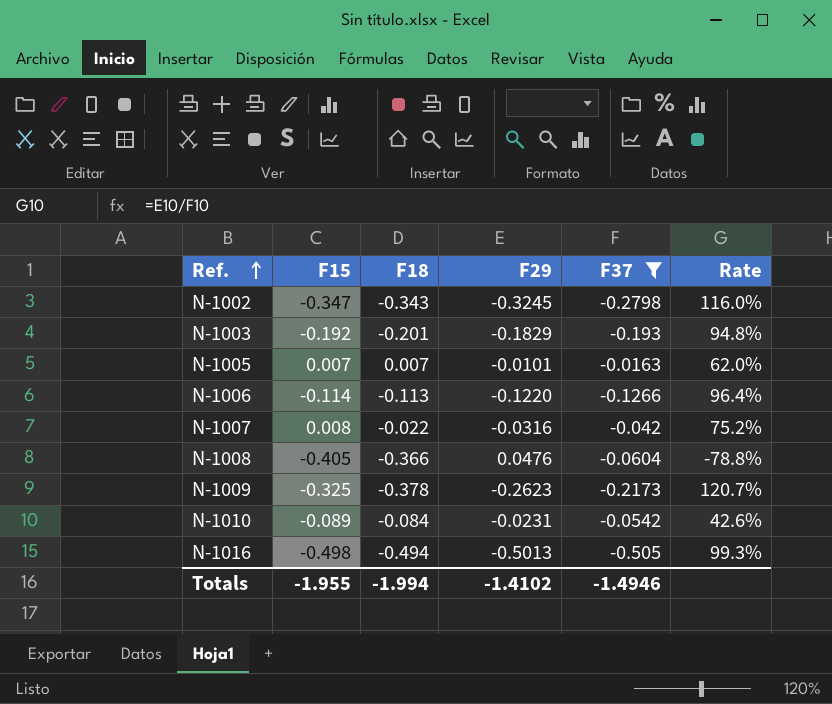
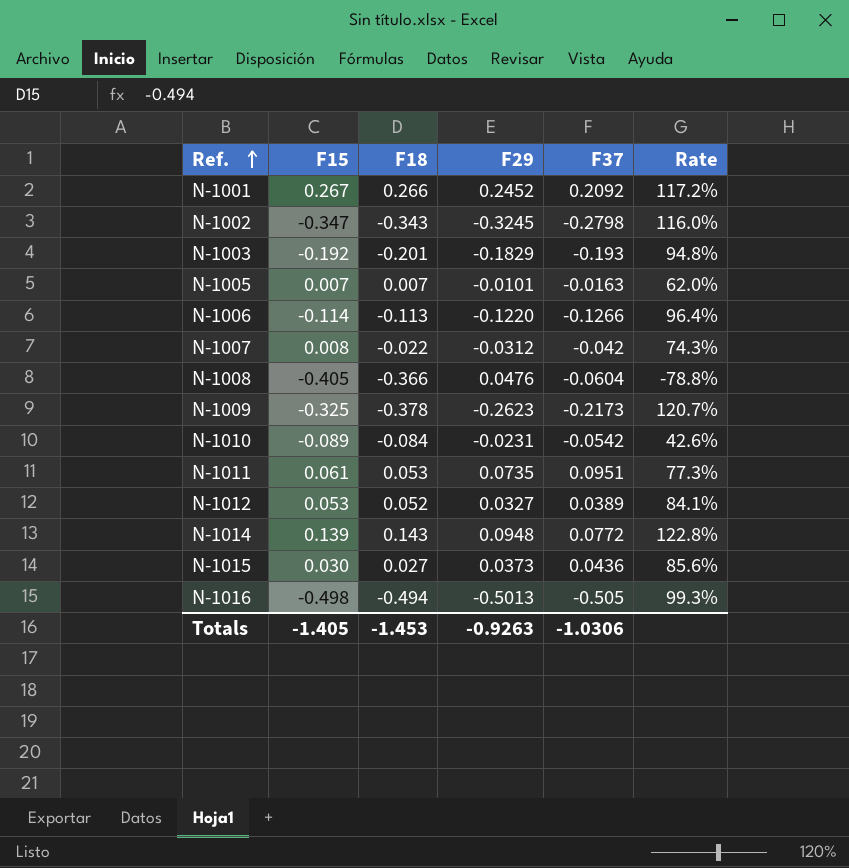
filter: F37 <= -0.0163 -> none
N-1007 | F29: -0.0316 -> -0.0312
N-1007 | Rate: 75.2% -> 74.3%
Totals | F15: -1.955 -> -1.405
Totals | F18: -1.994 -> -1.453
Totals | F29: -1.4102 -> -0.9263
Totals | F37: -1.4946 -> -1.0306

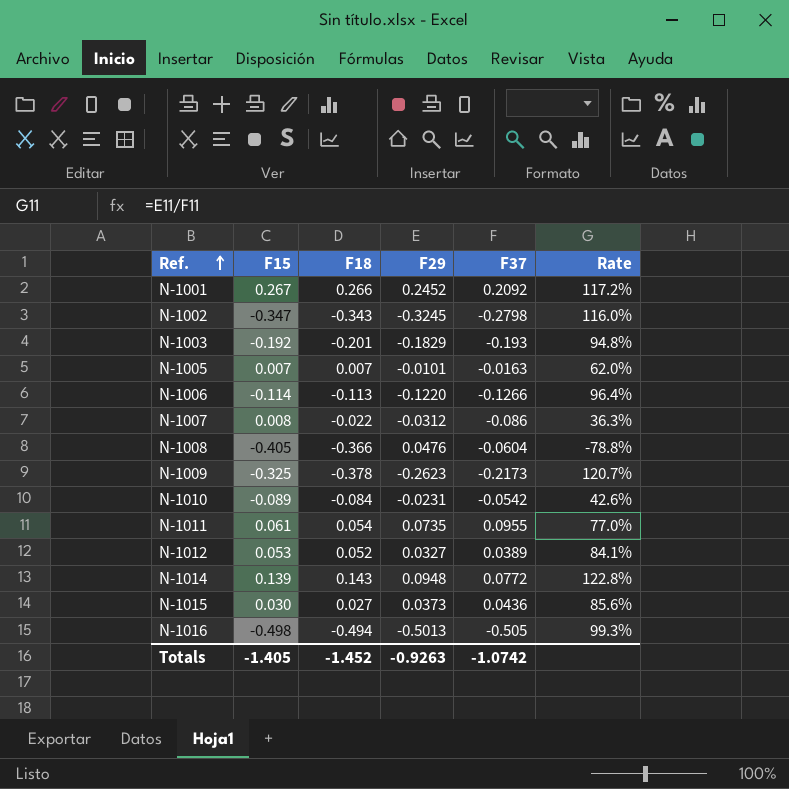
N-1007 | F37: -0.042 -> -0.086
N-1007 | Rate: 74.3% -> 36.3%
N-1011 | F18: 0.053 -> 0.054
N-1011 | F37: 0.0951 -> 0.0955
N-1011 | Rate: 77.3% -> 77.0%
Totals | F18: -1.453 -> -1.452
Totals | F37: -1.0306 -> -1.0742

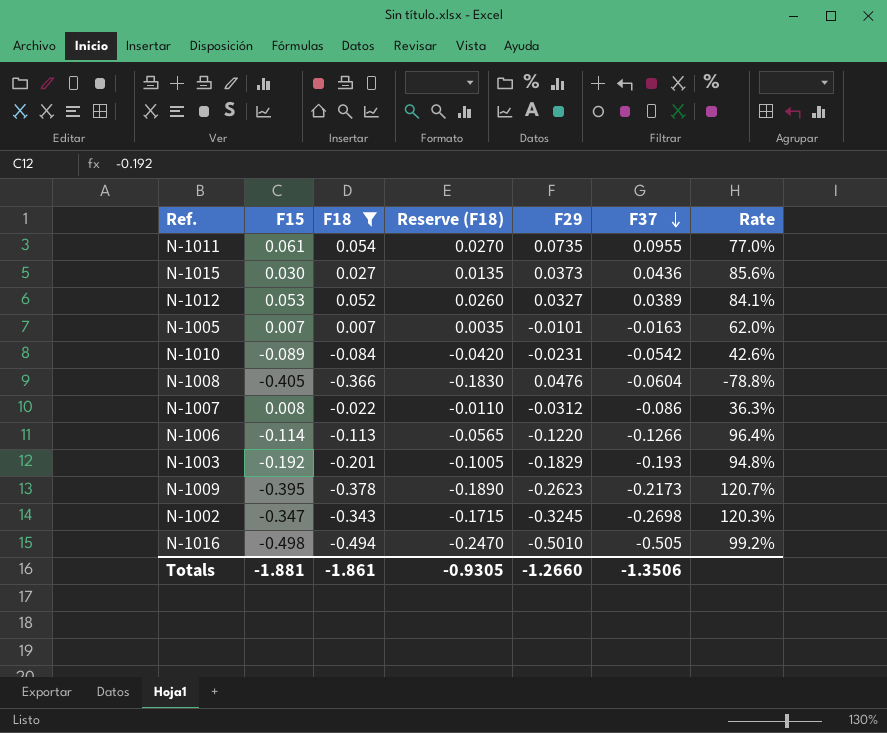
filter: none -> F18 <= 0.054
row order: Ref. ascending -> F37 descending
column Reserve (F18) | formula: none -> [F18] * 0.5
N-1009 | F15: -0.325 -> -0.395
N-1002 | F37: -0.2798 -> -0.2698
N-1002 | Rate: 116.0% -> 120.3%
N-1016 | F29: -0.5013 -> -0.5010
N-1016 | Rate: 99.3% -> 99.2%
Totals | F15: -1.405 -> -1.881
Totals | F18: -1.452 -> -1.861
Totals | F29: -0.9263 -> -1.2660
Totals | F37: -1.0742 -> -1.3506

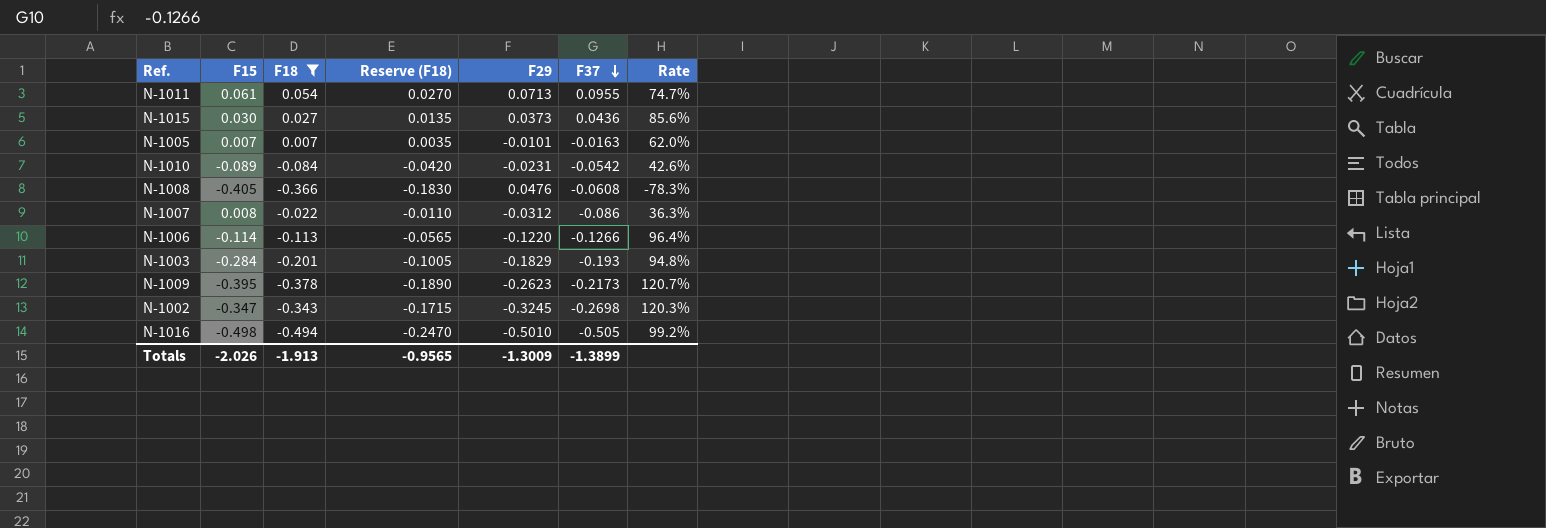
row N-1012: 0.053 | 0.052 | 0.0260 | 0.0327 | 0.0389 | 84.1% -> none
N-1011 | F29: 0.0735 -> 0.0713
N-1011 | Rate: 77.0% -> 74.7%
N-1008 | F37: -0.0604 -> -0.0608
N-1008 | Rate: -78.8% -> -78.3%
N-1003 | F15: -0.192 -> -0.284
Totals | F15: -1.881 -> -2.026
Totals | F18: -1.861 -> -1.913
Totals | Reserve (F18): -0.9305 -> -0.9565
Totals | F29: -1.2660 -> -1.3009
Totals | F37: -1.3506 -> -1.3899

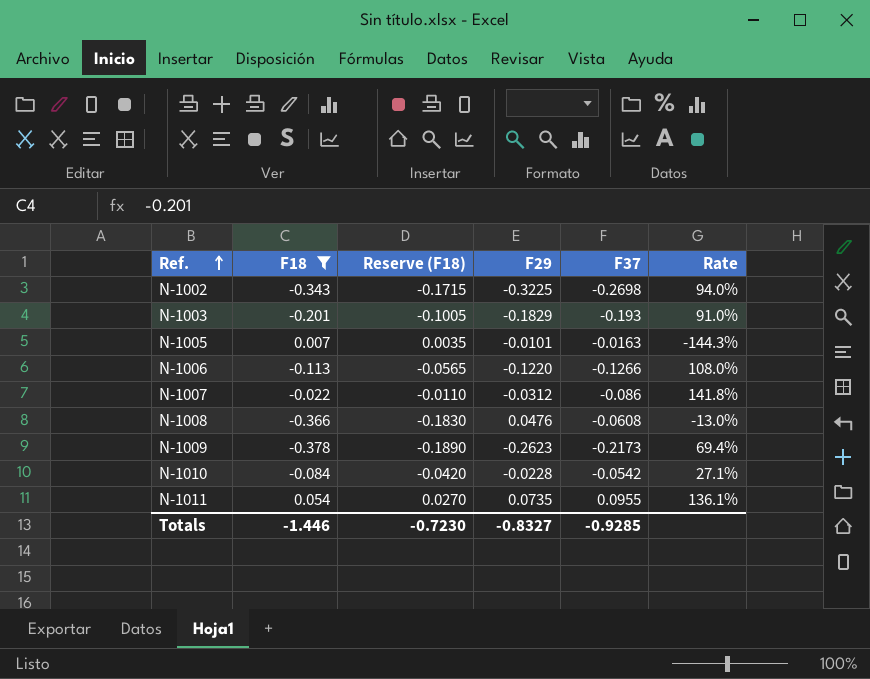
row order: F37 descending -> Ref. ascending
column F15 | position: 2 -> none
column Rate | formula: [F29] / [F37] -> [F29] / [F18]
row N-1015: 0.030 | 0.027 | 0.0135 | 0.0373 | 0.0436 | 85.6% -> none
row N-1016: -0.498 | -0.494 | -0.2470 | -0.5010 | -0.505 | 99.2% -> none
N-1002 | F29: -0.3245 -> -0.3225
N-1010 | F29: -0.0231 -> -0.0228
N-1011 | F29: 0.0713 -> 0.0735
Totals | F18: -1.913 -> -1.446
Totals | Reserve (F18): -0.9565 -> -0.7230
Totals | F29: -1.3009 -> -0.8327
Totals | F37: -1.3899 -> -0.9285

